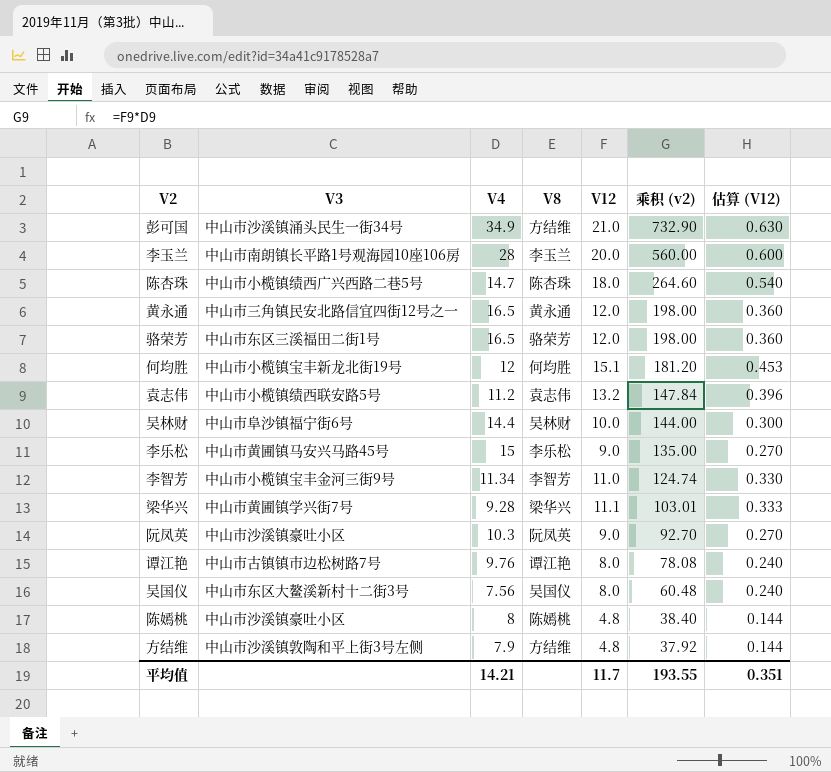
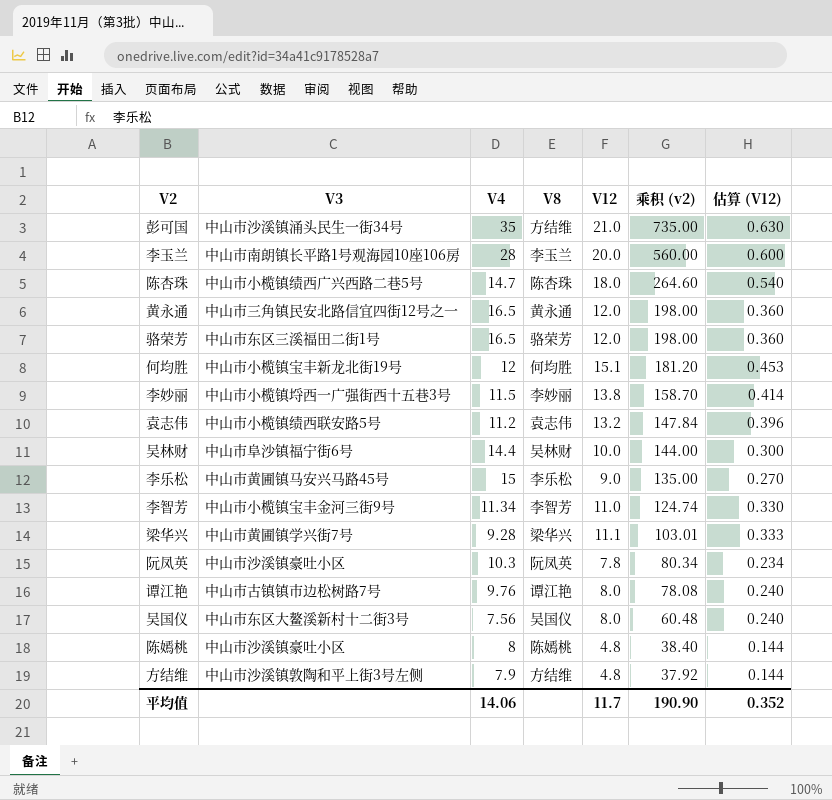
彭可国 | V4: 34.9 -> 35
彭可国 | 乘积 (v2): 732.90 -> 735.00
row 李妙丽: none -> 中山市小榄镇埒西一广强街西十五巷3号 | 11.5 | 李妙丽 | 13.8 | 158.70 | 0.414
阮凤英 | V12: 9.0 -> 7.8
阮凤英 | 乘积 (v2): 92.70 -> 80.34
阮凤英 | 估算 (V12): 0.270 -> 0.234
平均值 | V4: 14.21 -> 14.06
平均值 | 乘积 (v2): 193.55 -> 190.90
平均值 | 估算 (V12): 0.351 -> 0.352

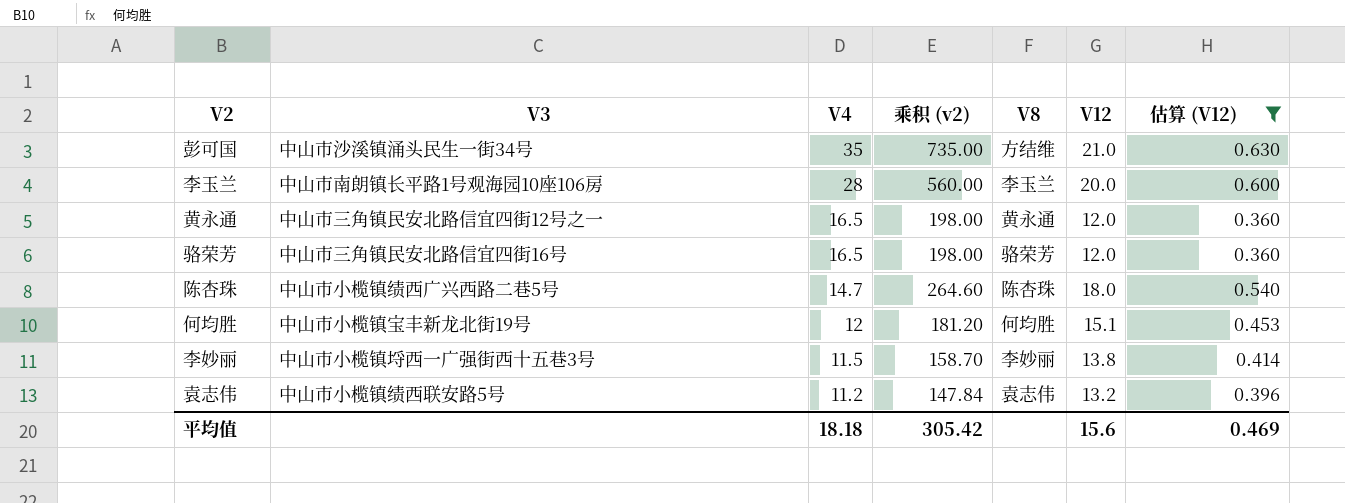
filter: none -> 估算 (V12) >= 0.360
row order: 乘积 (v2) descending -> V4 descending
column 乘积 (v2) | position: 6 -> 4
骆荣芳 | V3: 中山市东区三溪福田二街1号 -> 中山市三角镇民安北路信宜四街16号
平均值 | V4: 14.06 -> 18.18
平均值 | 乘积 (v2): 190.90 -> 305.42
平均值 | V12: 11.7 -> 15.6
平均值 | 估算 (V12): 0.352 -> 0.469

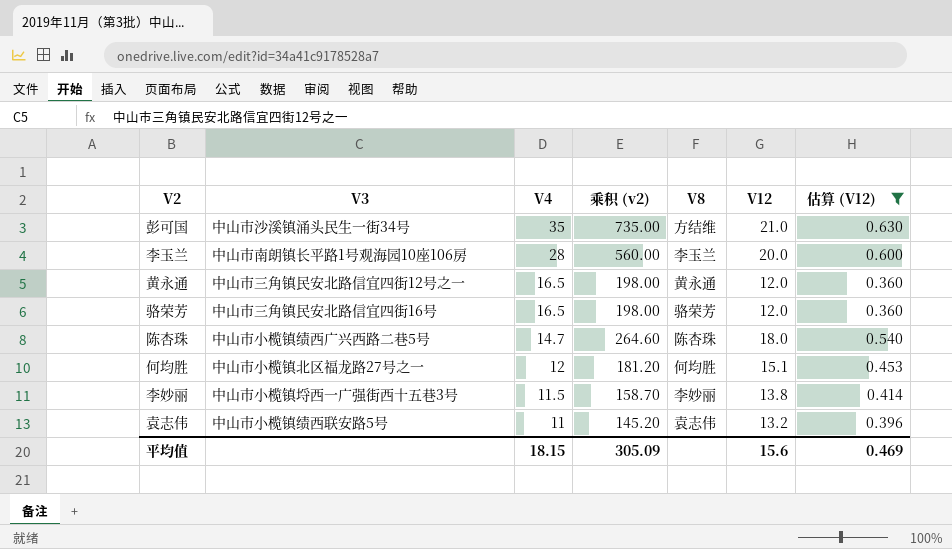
何均胜 | V3: 中山市小榄镇宝丰新龙北街19号 -> 中山市小榄镇北区福龙路27号之一
袁志伟 | V4: 11.2 -> 11
袁志伟 | 乘积 (v2): 147.84 -> 145.20
平均值 | V4: 18.18 -> 18.15
平均值 | 乘积 (v2): 305.42 -> 305.09

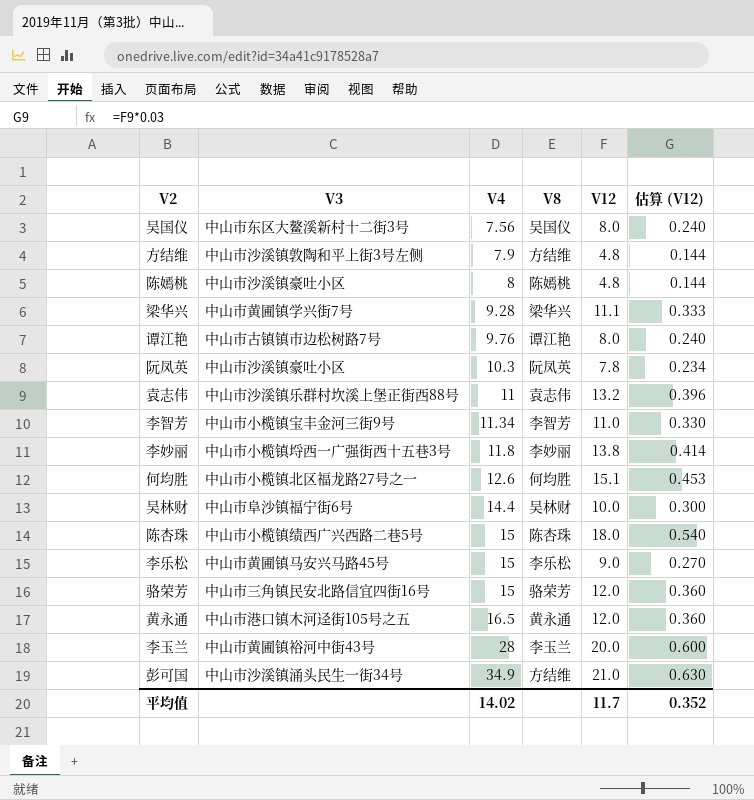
filter: 估算 (V12) >= 0.360 -> none
row order: V4 descending -> V4 ascending
column 乘积 (v2) | formula: [V4] * [V12] -> none
袁志伟 | V3: 中山市小榄镇绩西联安路5号 -> 中山市沙溪镇乐群村坎溪上堡正街西88号
李妙丽 | V4: 11.5 -> 11.8
何均胜 | V4: 12 -> 12.6
陈杏珠 | V4: 14.7 -> 15
骆荣芳 | V4: 16.5 -> 15
黄永通 | V3: 中山市三角镇民安北路信宜四街12号之一 -> 中山市港口镇木河迳街105号之五
李玉兰 | V3: 中山市南朗镇长平路1号观海园10座106房 -> 中山市黄圃镇裕河中街43号
彭可国 | V4: 35 -> 34.9
平均值 | V4: 18.15 -> 14.02
平均值 | V12: 15.6 -> 11.7
平均值 | 估算 (V12): 0.469 -> 0.352

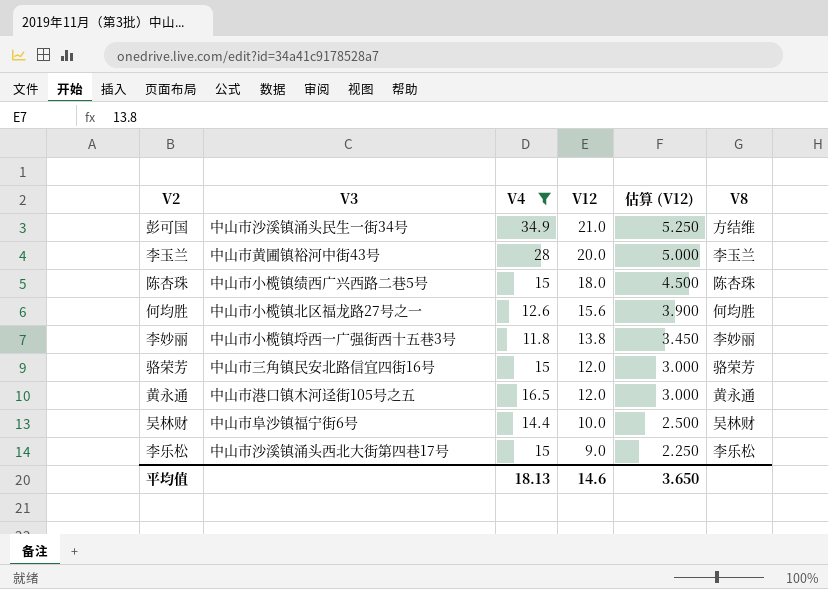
filter: none -> V4 >= 11.8
row order: V4 ascending -> V12 descending
column 估算 (V12) | formula: [V12] * 0.03 -> [V12] * 0.25
column V8 | position: 4 -> 6
何均胜 | V12: 15.1 -> 15.6
李乐松 | V3: 中山市黄圃镇马安兴马路45号 -> 中山市沙溪镇涌头西北大街第四巷17号
平均值 | V4: 14.02 -> 18.13
平均值 | V12: 11.7 -> 14.6
平均值 | 估算 (V12): 0.352 -> 3.650

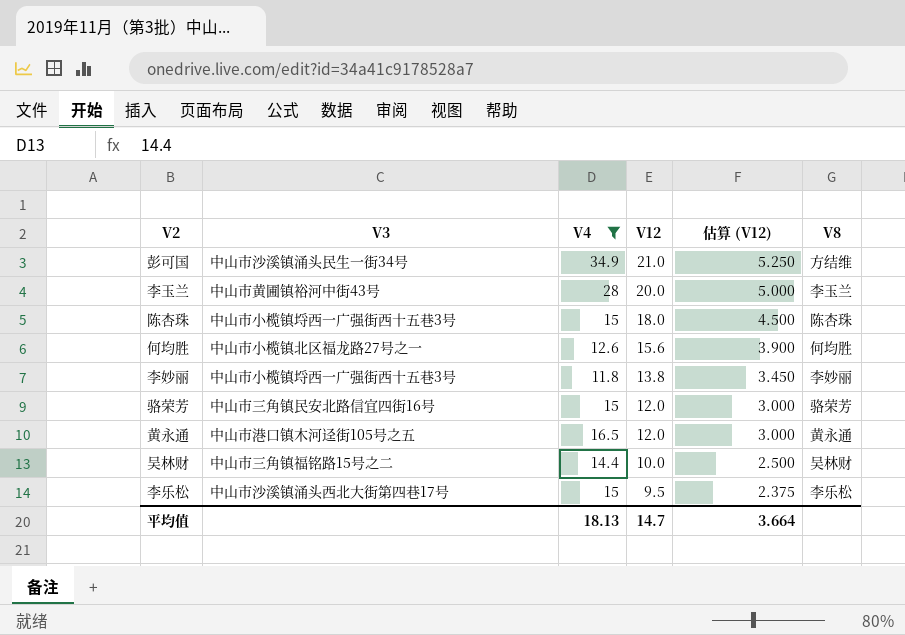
陈杏珠 | V3: 中山市小榄镇绩西广兴西路二巷5号 -> 中山市小榄镇埒西一广强街西十五巷3号
吴林财 | V3: 中山市阜沙镇福宁街6号 -> 中山市三角镇福铭路15号之二
李乐松 | V12: 9.0 -> 9.5
李乐松 | 估算 (V12): 2.250 -> 2.375
平均值 | V12: 14.6 -> 14.7
平均值 | 估算 (V12): 3.650 -> 3.664

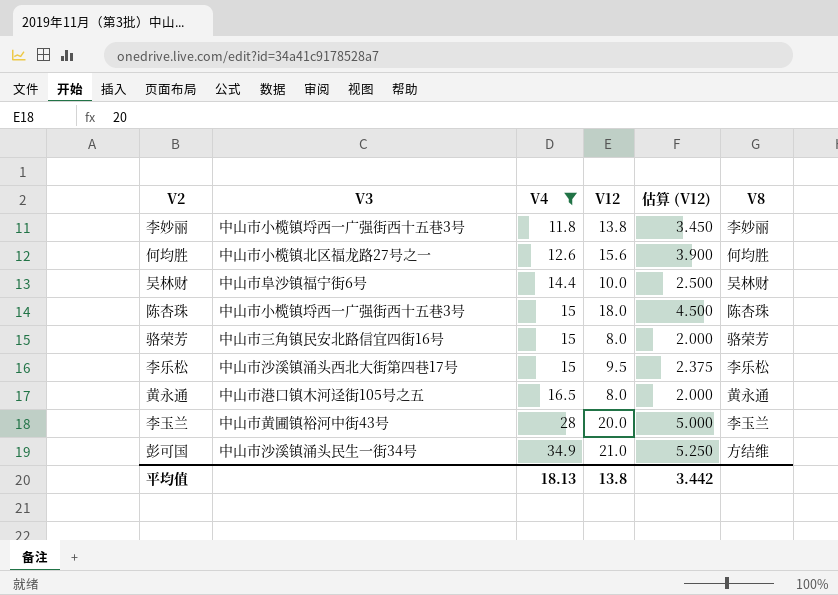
row order: V12 descending -> V4 ascending
吴林财 | V3: 中山市三角镇福铭路15号之二 -> 中山市阜沙镇福宁街6号
骆荣芳 | V12: 12.0 -> 8.0
骆荣芳 | 估算 (V12): 3.000 -> 2.000
黄永通 | V12: 12.0 -> 8.0
黄永通 | 估算 (V12): 3.000 -> 2.000
平均值 | V12: 14.7 -> 13.8
平均值 | 估算 (V12): 3.664 -> 3.442

